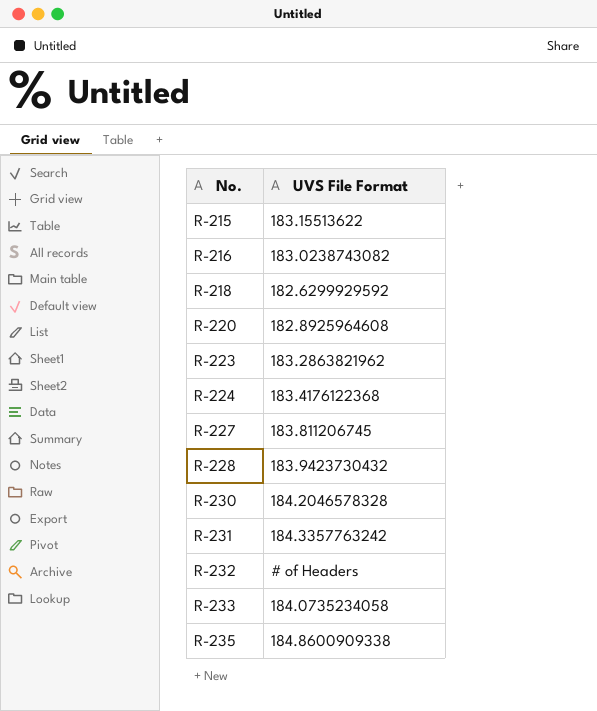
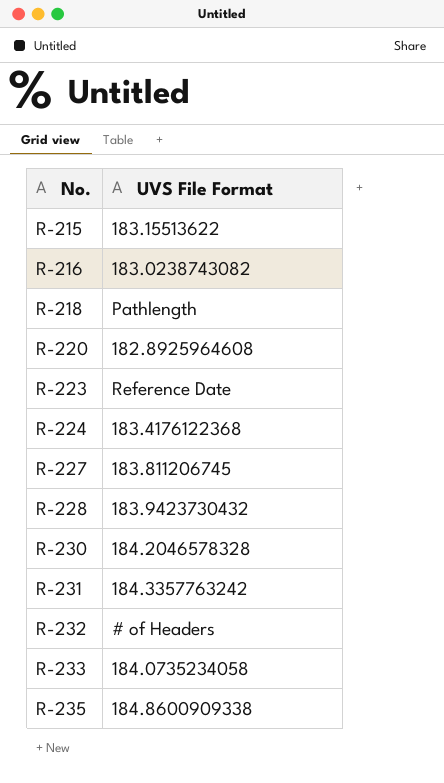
R-218 | UVS File Format: 182.6299929592 -> Pathlength
R-223 | UVS File Format: 183.2863821962 -> Reference Date

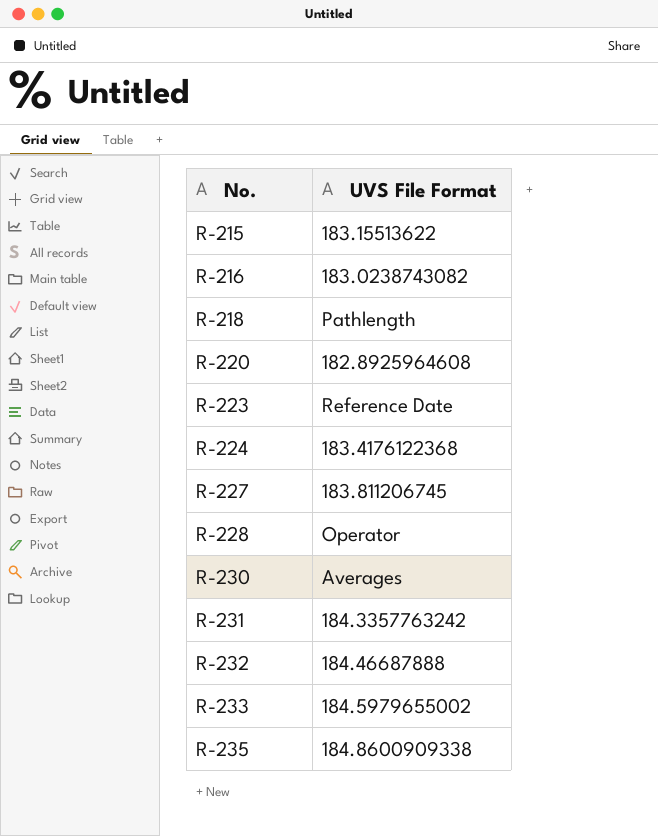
R-228 | UVS File Format: 183.9423730432 -> Operator
R-230 | UVS File Format: 184.2046578328 -> Averages
R-232 | UVS File Format: # of Headers -> 184.46687888
R-233 | UVS File Format: 184.0735234058 -> 184.5979655002

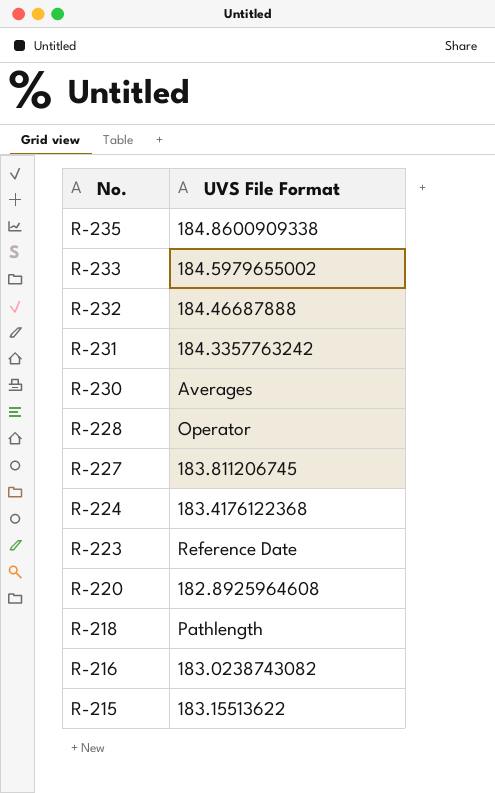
row order: No. ascending -> No. descending

